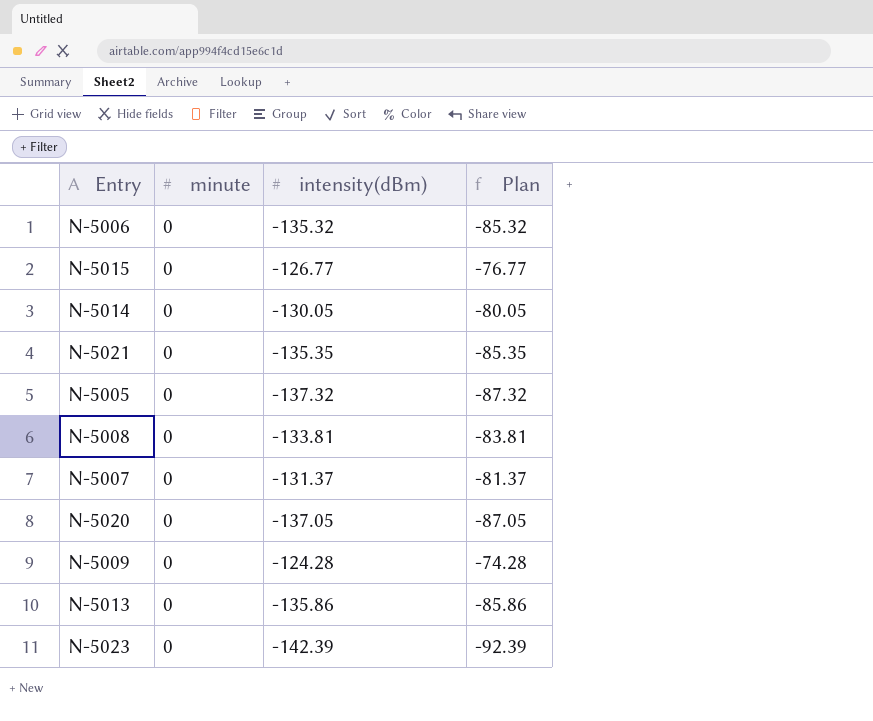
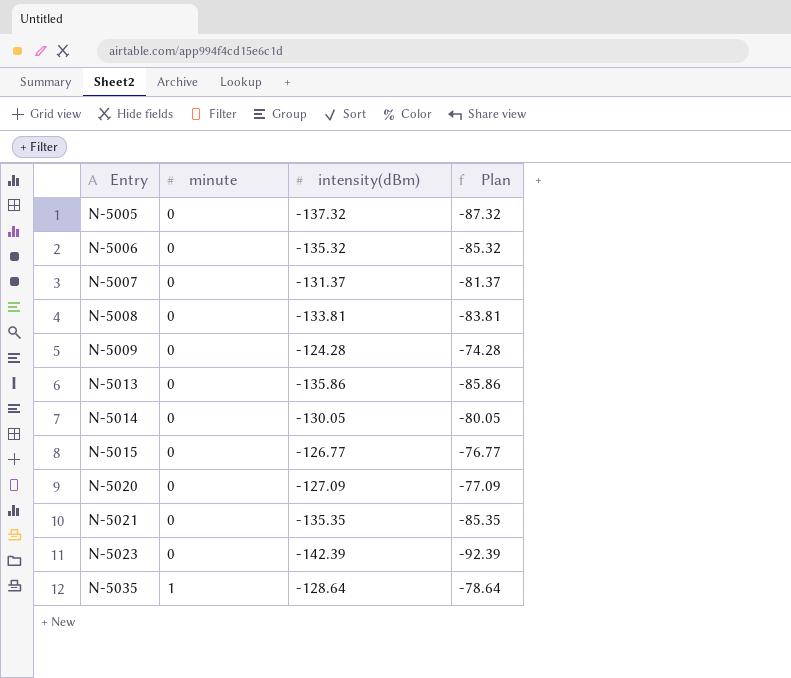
row order: none -> Entry ascending
N-5020 | intensity(dBm): -137.05 -> -127.09
N-5020 | Plan: -87.05 -> -77.09
row N-5035: none -> 1 | -128.64 | -78.64

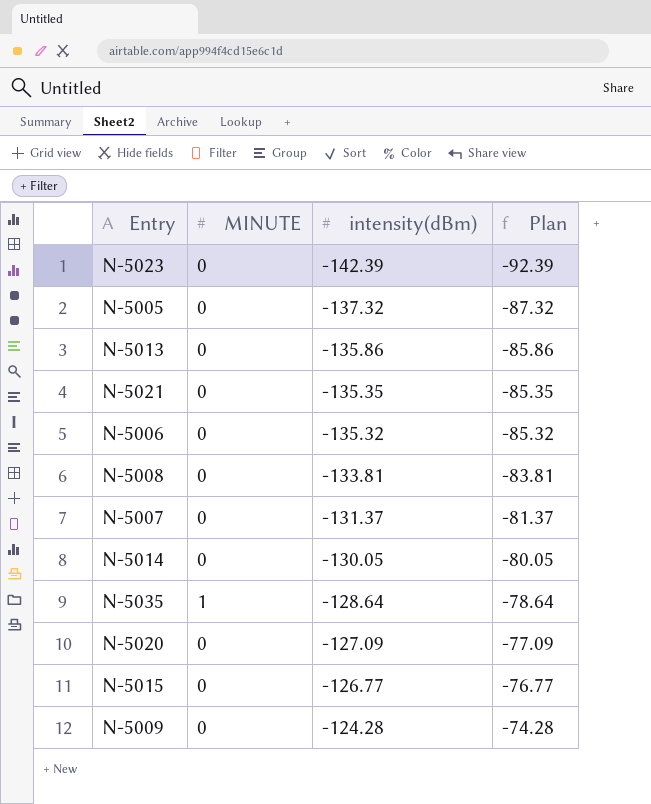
row order: Entry ascending -> intensity(dBm) ascending
column name: minute -> MINUTE

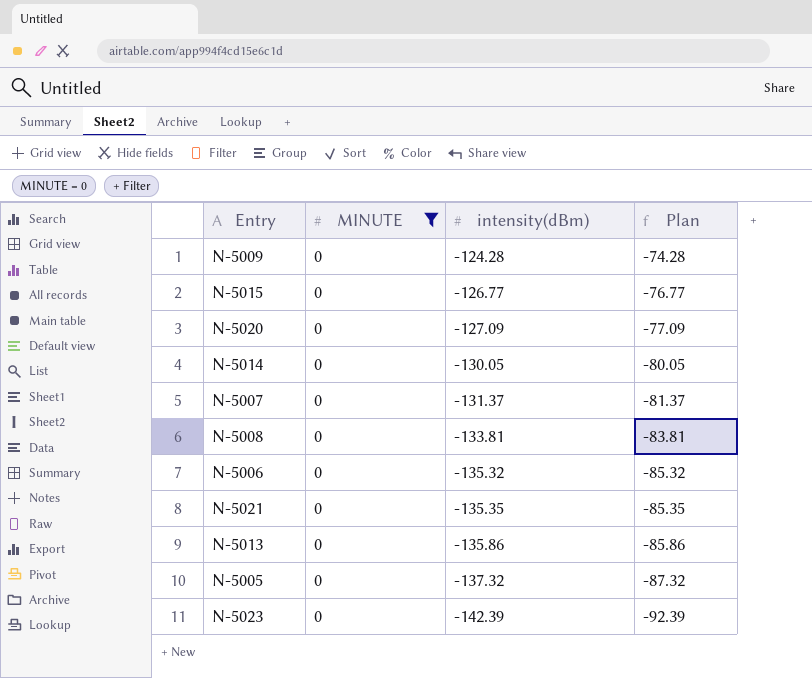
filter: none -> MINUTE = 0
row order: intensity(dBm) ascending -> intensity(dBm) descending

